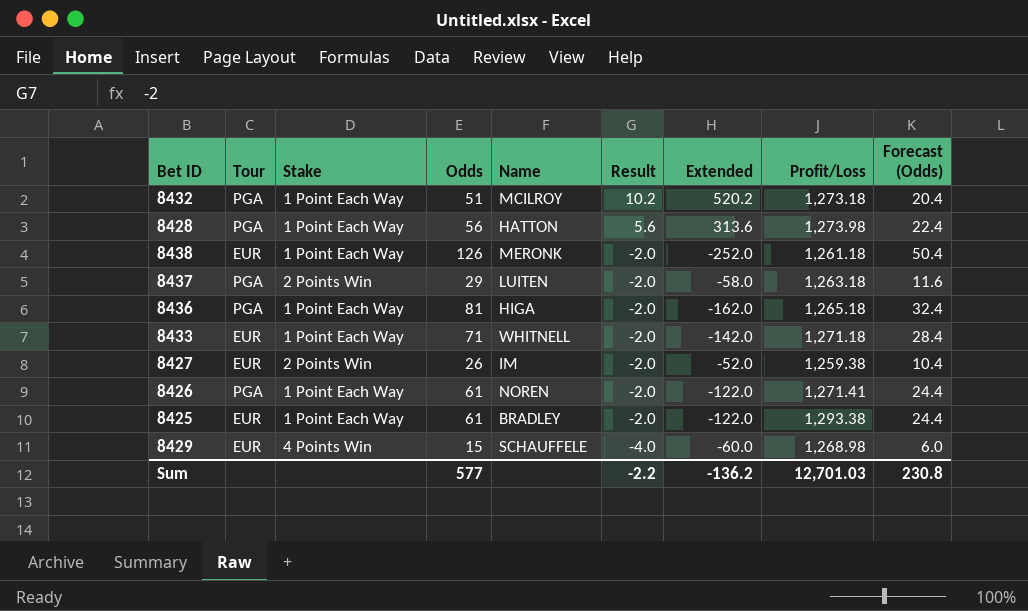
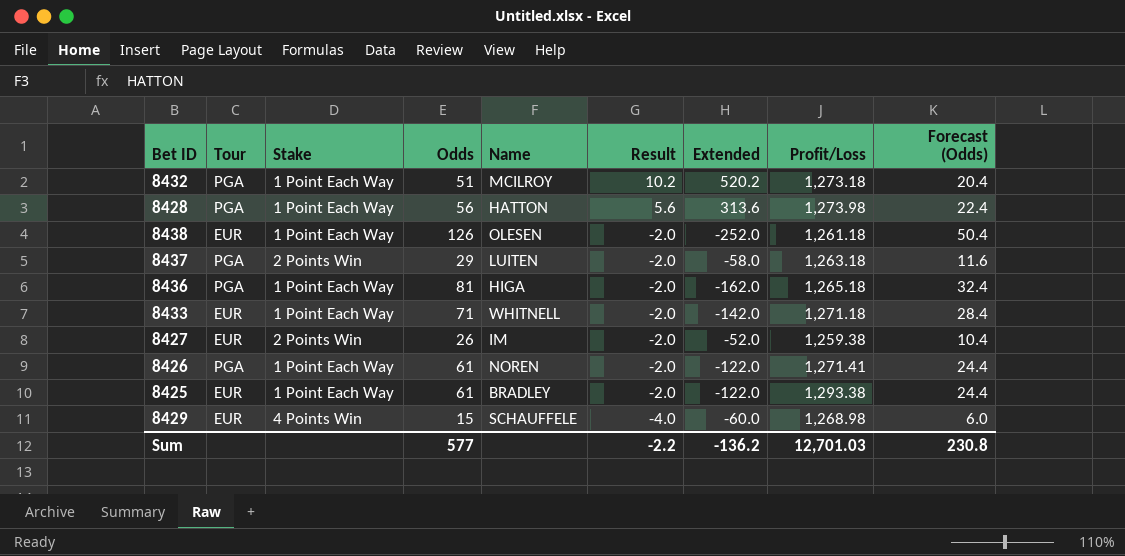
8438 | Name: MERONK -> OLESEN

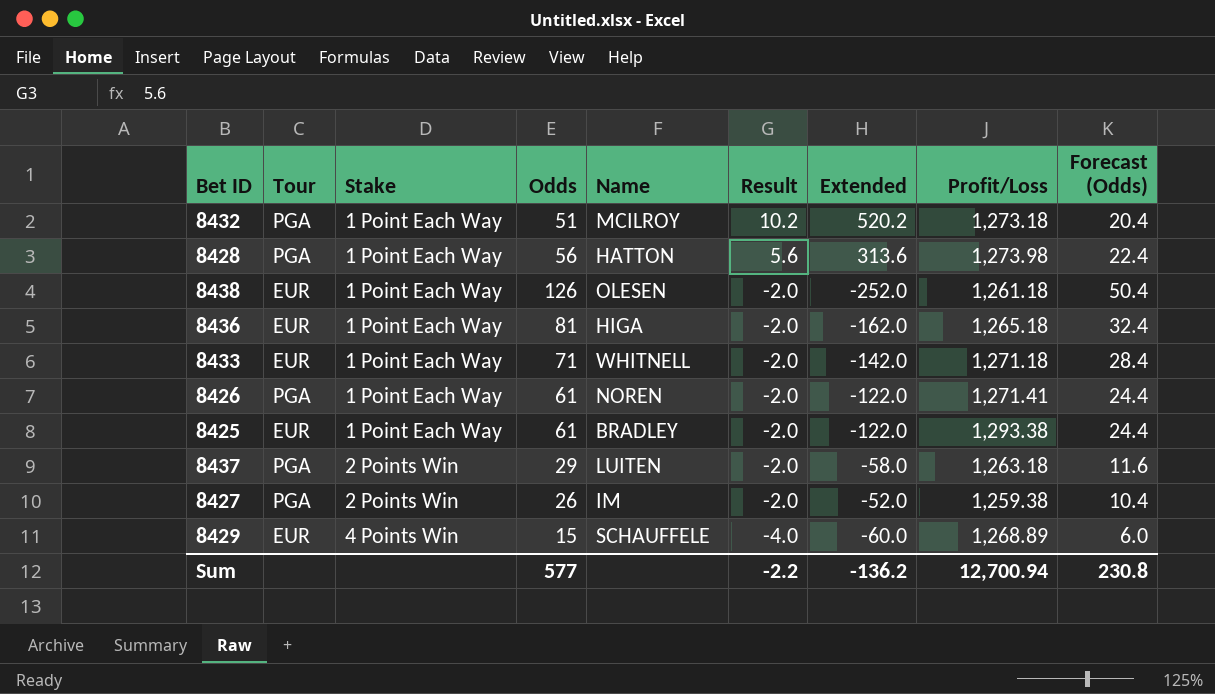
row order: Result descending -> Stake ascending
8436 | Tour: PGA -> EUR
8427 | Tour: EUR -> PGA
8429 | Profit/Loss: 1,268.98 -> 1,268.89
Sum | Profit/Loss: 12,701.03 -> 12,700.94

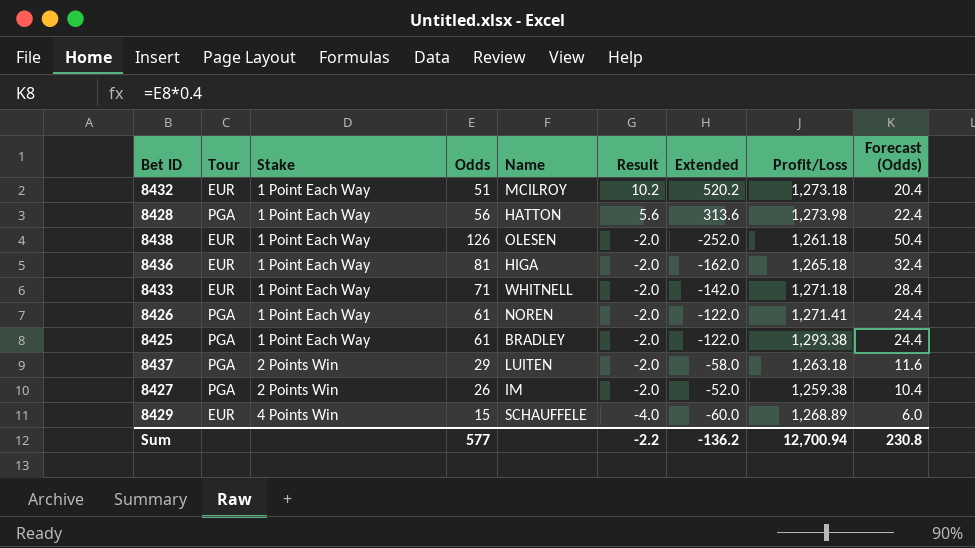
8432 | Tour: PGA -> EUR
8425 | Tour: EUR -> PGA

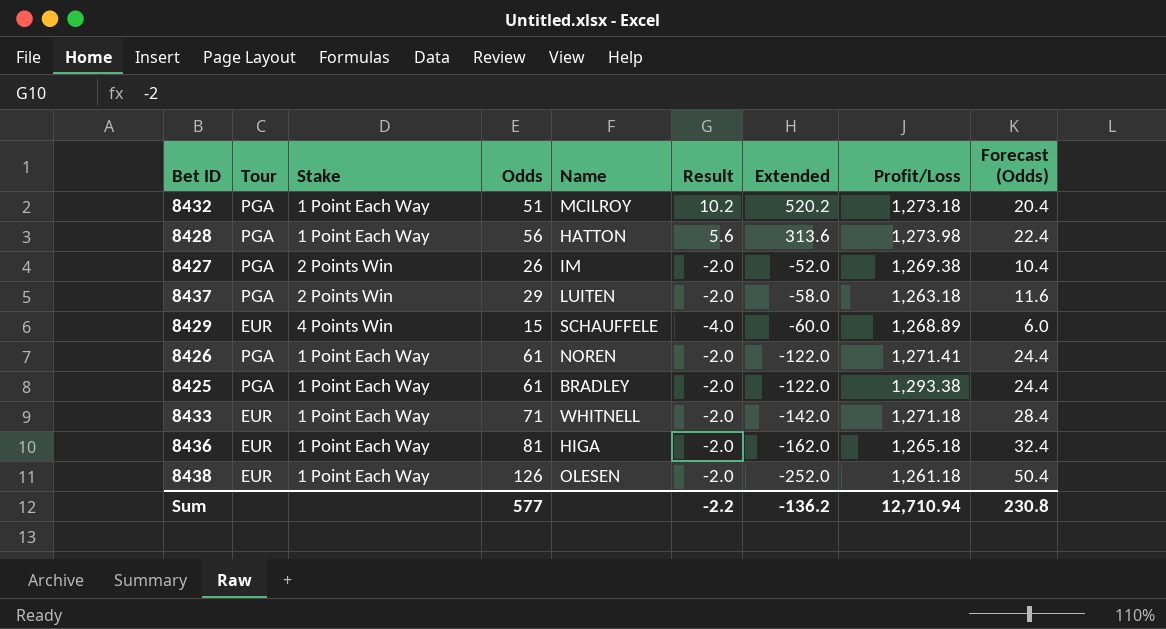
row order: Stake ascending -> Extended descending
8432 | Tour: EUR -> PGA
8427 | Profit/Loss: 1,259.38 -> 1,269.38
Sum | Profit/Loss: 12,700.94 -> 12,710.94

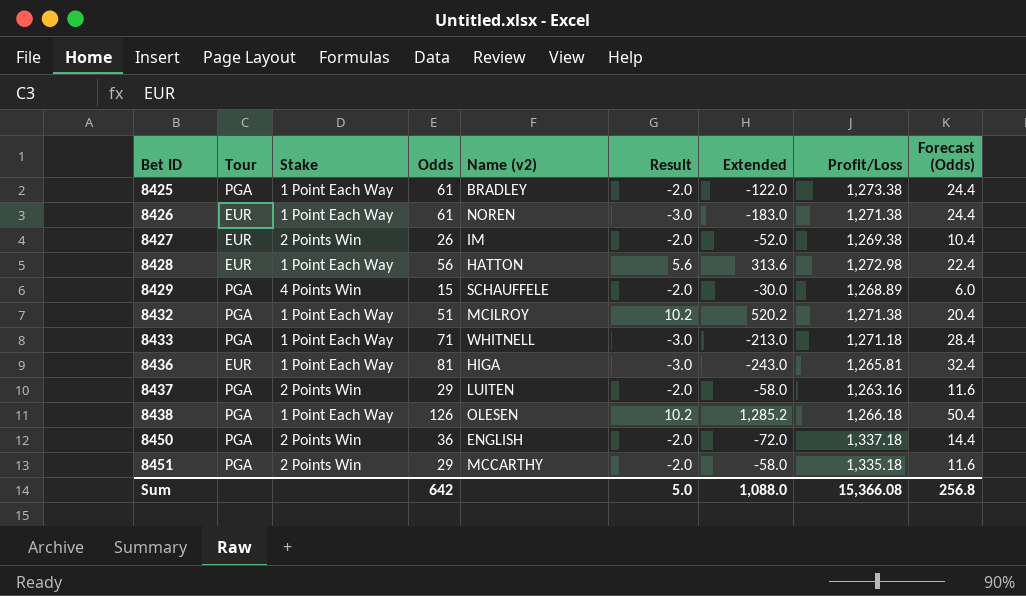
row order: Extended descending -> Bet ID ascending
column name: Name -> Name (v2)
8425 | Profit/Loss: 1,293.38 -> 1,273.38
8426 | Tour: PGA -> EUR
8426 | Result: -2.0 -> -3.0
8426 | Extended: -122.0 -> -183.0
8426 | Profit/Loss: 1,271.41 -> 1,271.38
8427 | Tour: PGA -> EUR
8428 | Tour: PGA -> EUR
8428 | Profit/Loss: 1,273.98 -> 1,272.98
8429 | Tour: EUR -> PGA
8429 | Result: -4.0 -> -2.0
8429 | Extended: -60.0 -> -30.0
8432 | Profit/Loss: 1,273.18 -> 1,271.38
8433 | Tour: EUR -> PGA
8433 | Result: -2.0 -> -3.0
8433 | Extended: -142.0 -> -213.0
8436 | Result: -2.0 -> -3.0
8436 | Extended: -162.0 -> -243.0
8436 | Profit/Loss: 1,265.18 -> 1,265.81
8437 | Profit/Loss: 1,263.18 -> 1,263.16
8438 | Tour: EUR -> PGA
8438 | Result: -2.0 -> 10.2
8438 | Extended: -252.0 -> 1,285.2
8438 | Profit/Loss: 1,261.18 -> 1,266.18
row 8450: none -> PGA | 2 Points Win | 36 | ENGLISH | -2.0 | -72.0 | 1,337.18 | 14.4
row 8451: none -> PGA | 2 Points Win | 29 | MCCARTHY | -2.0 | -58.0 | 1,335.18 | 11.6
Sum | Odds: 577 -> 642
Sum | Result: -2.2 -> 5.0
Sum | Extended: -136.2 -> 1,088.0
Sum | Profit/Loss: 12,710.94 -> 15,366.08
Sum | Forecast (Odds): 230.8 -> 256.8

